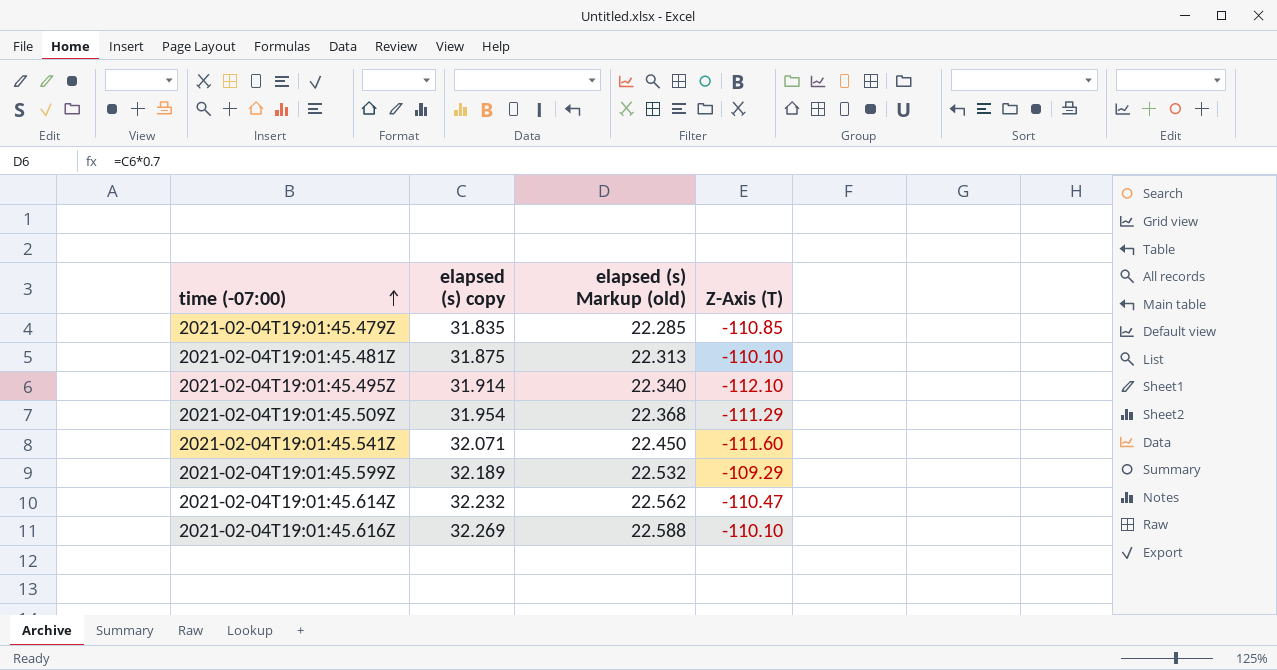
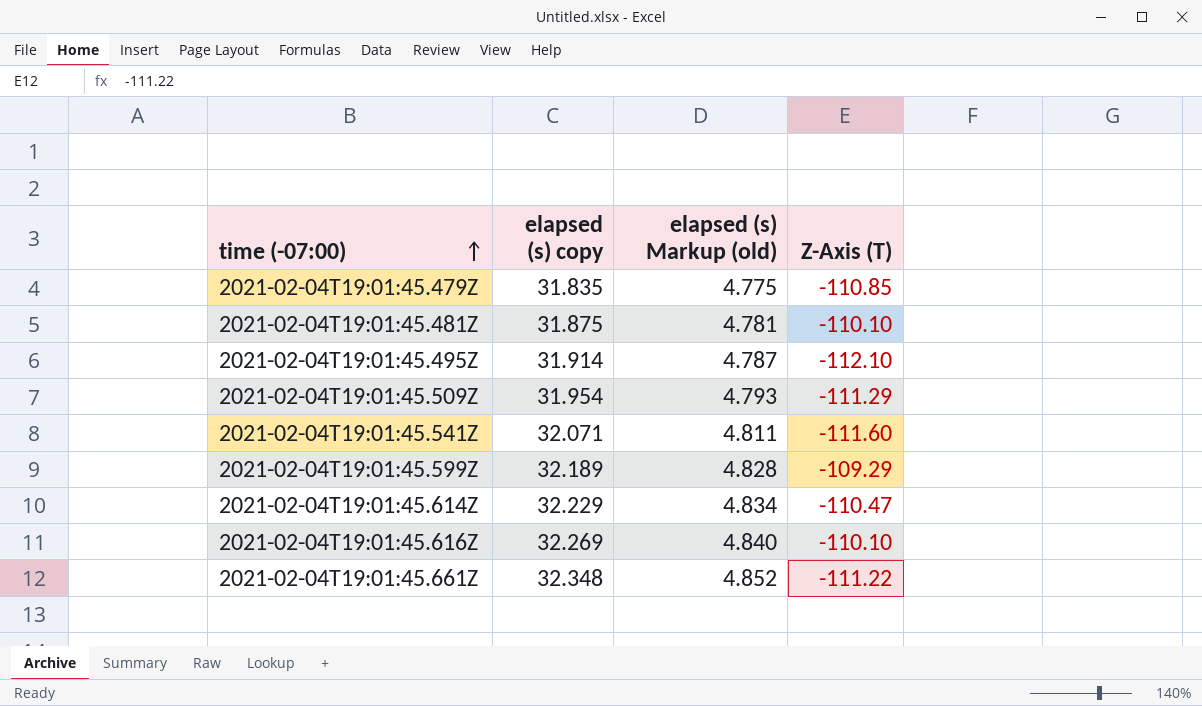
column elapsed (s) Markup (old) | formula: [elapsed (s) copy] * 0.7 -> [elapsed (s) copy] * 0.15
2021-02-04T19:01:45.614Z | elapsed (s) copy: 32.232 -> 32.229
row 2021-02-04T19:01:45.661Z: none -> 32.348 | 4.852 | -111.22

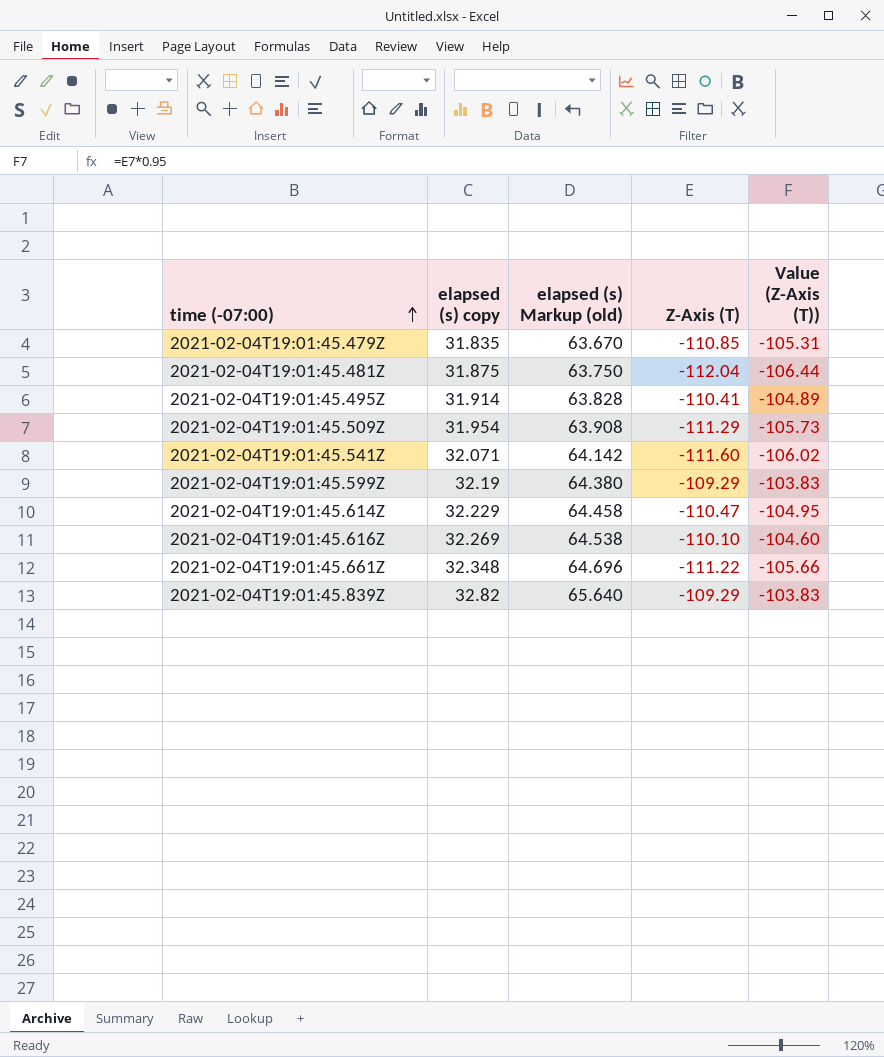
column elapsed (s) Markup (old) | formula: [elapsed (s) copy] * 0.15 -> [elapsed (s) copy] * 2
column Value (Z-Axis (T)) | formula: none -> [Z-Axis (T)] * 0.95
2021-02-04T19:01:45.481Z | Z-Axis (T): -110.10 -> -112.04
2021-02-04T19:01:45.495Z | Z-Axis (T): -112.10 -> -110.41
2021-02-04T19:01:45.599Z | elapsed (s) copy: 32.189 -> 32.19
row 2021-02-04T19:01:45.839Z: none -> 32.82 | 65.640 | -109.29 | -103.83

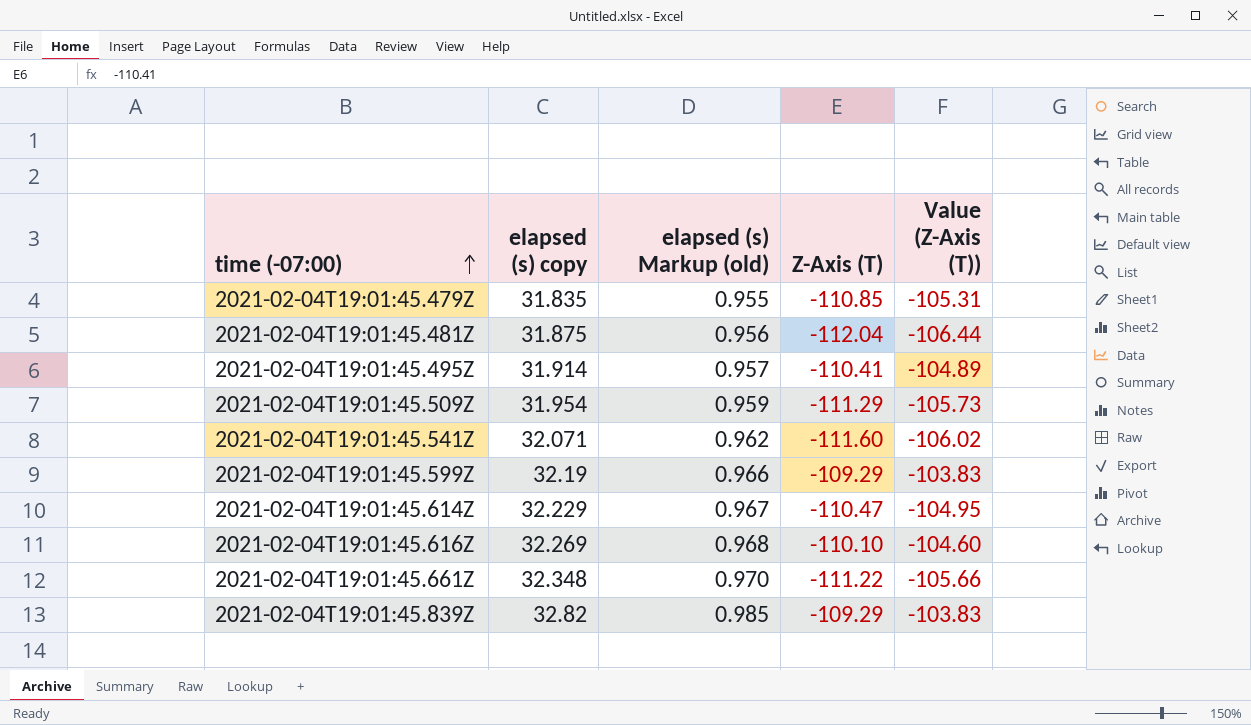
column elapsed (s) Markup (old) | formula: [elapsed (s) copy] * 2 -> [elapsed (s) copy] * 0.03

